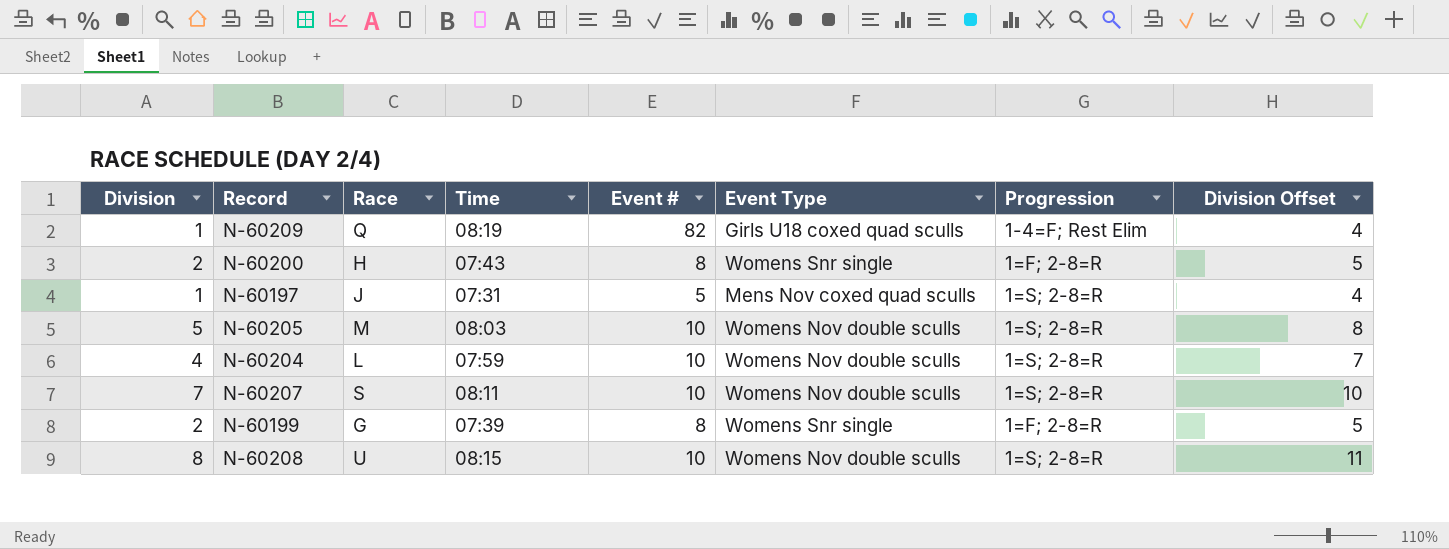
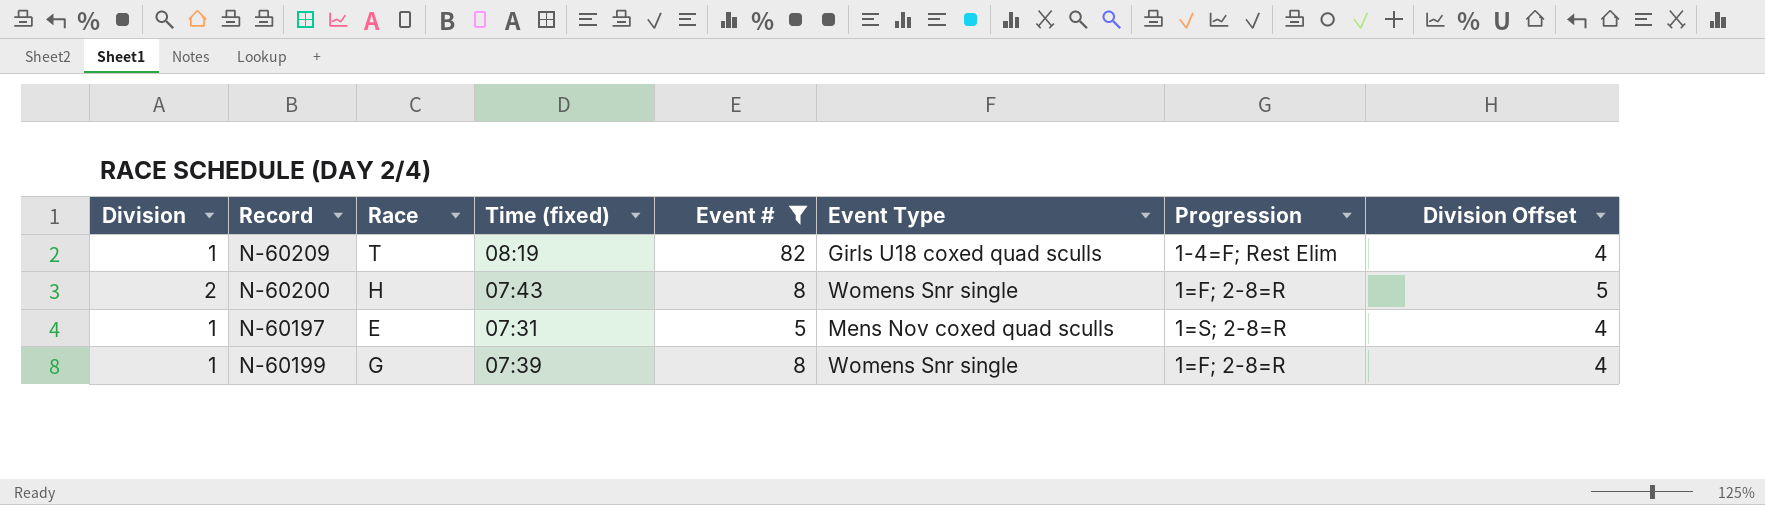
filter: none -> Event # != 10
column name: Time -> Time (fixed)
N-60209 | Race: Q -> T
N-60197 | Race: J -> E
N-60199 | Division: 2 -> 1
N-60199 | Division Offset: 5 -> 4

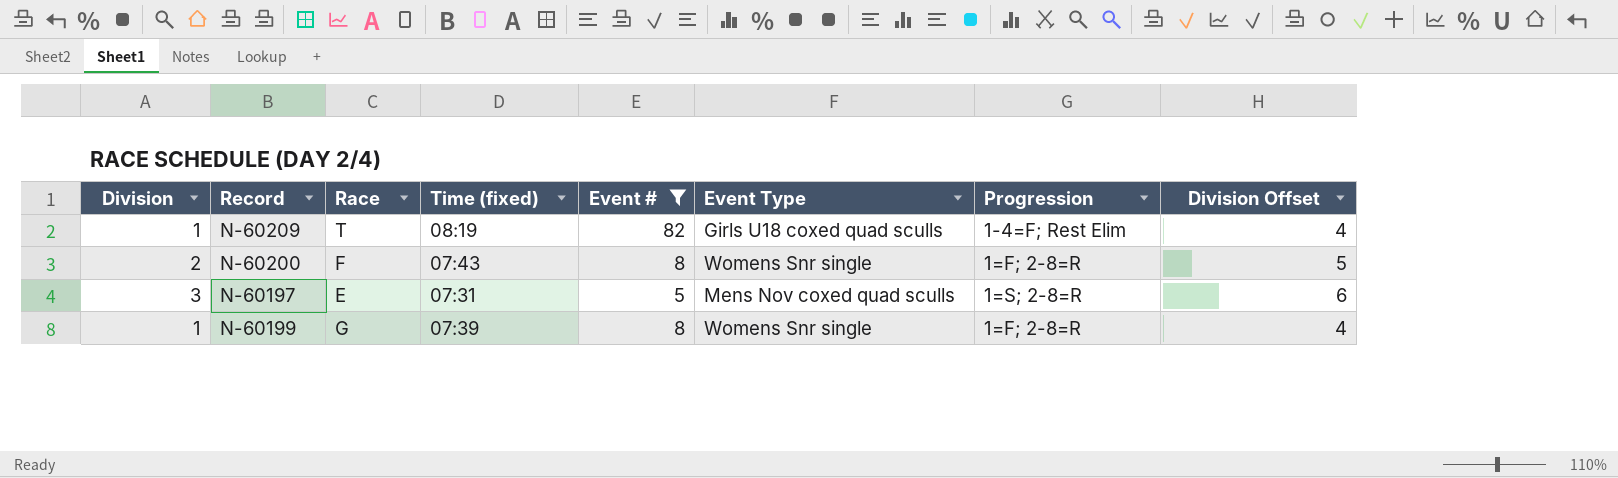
N-60200 | Race: H -> F
N-60197 | Division: 1 -> 3
N-60197 | Division Offset: 4 -> 6

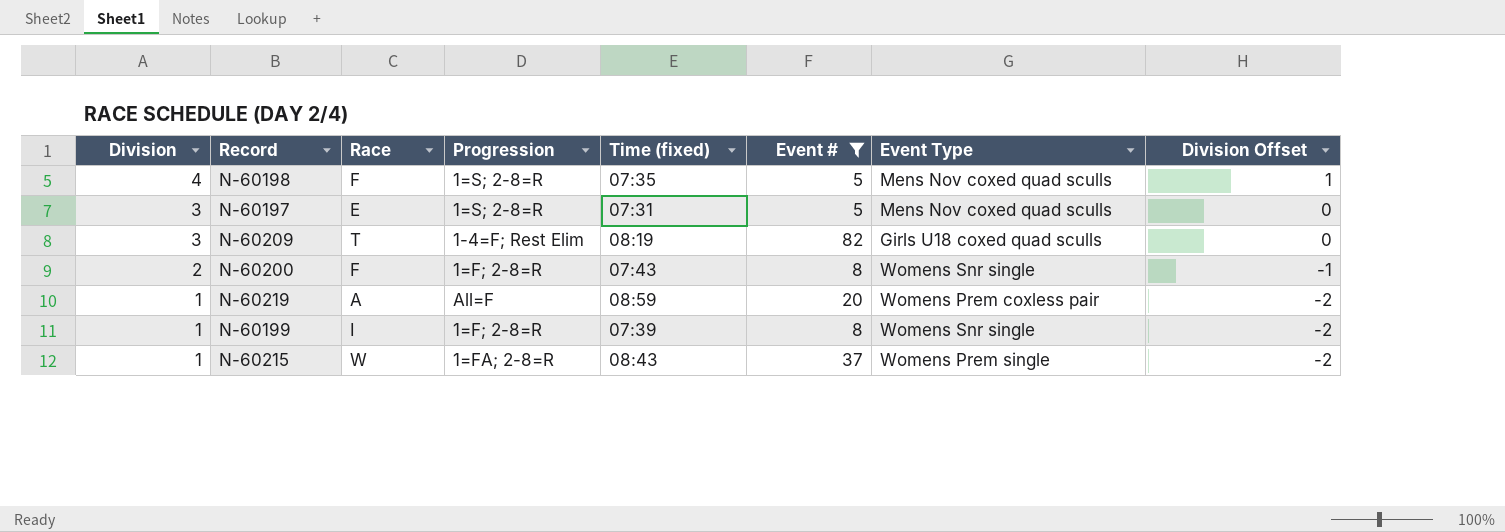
row order: none -> Division descending
column Progression | position: 7 -> 4
column Division Offset | formula: [Division] + 3 -> [Division] - 3
row N-60198: none -> 4 | F | 1=S; 2-8=R | 07:35 | 5 | Mens Nov coxed quad sculls | 1
N-60209 | Division: 1 -> 3
row N-60219: none -> 1 | A | All=F | 08:59 | 20 | Womens Prem coxless pair | -2
N-60199 | Race: G -> I
row N-60215: none -> 1 | W | 1=FA; 2-8=R | 08:43 | 37 | Womens Prem single | -2

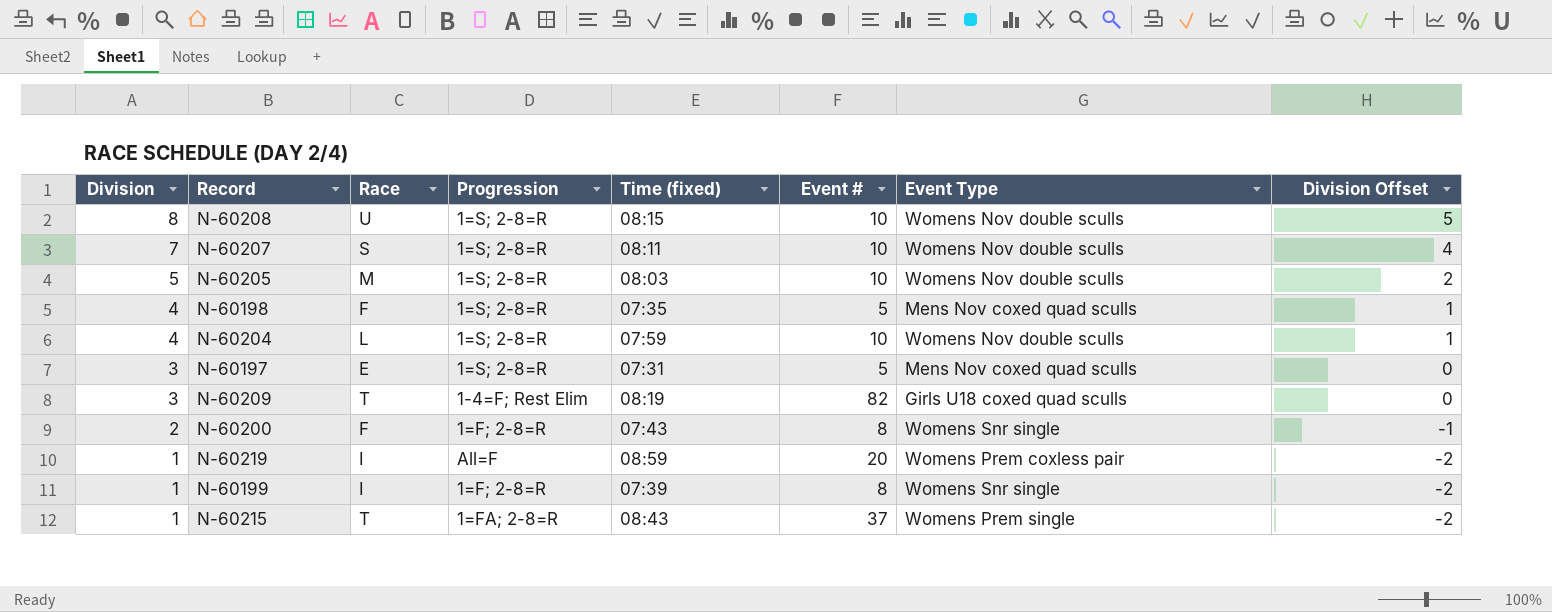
filter: Event # != 10 -> none
N-60219 | Race: A -> I
N-60215 | Race: W -> T

